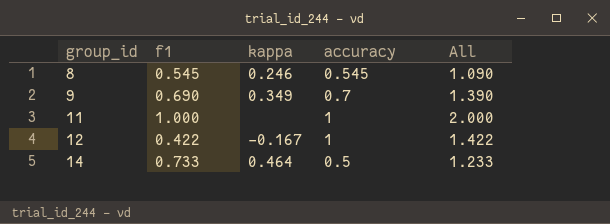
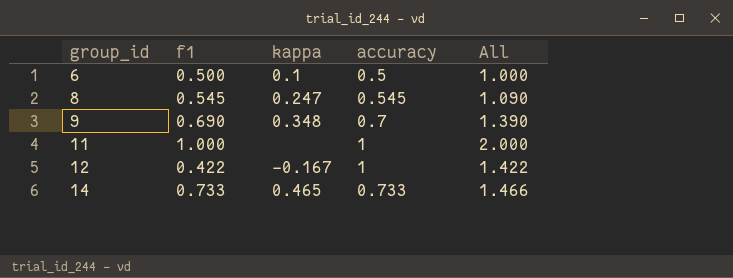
row 6: none -> 0.500 | 0.1 | 0.5 | 1.000
8 | kappa: 0.246 -> 0.247
9 | kappa: 0.349 -> 0.348
14 | kappa: 0.464 -> 0.465
14 | accuracy: 0.5 -> 0.733
14 | All: 1.233 -> 1.466

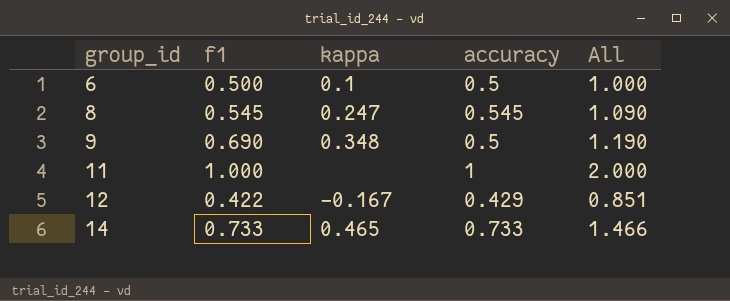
9 | accuracy: 0.7 -> 0.5
9 | All: 1.390 -> 1.190
12 | accuracy: 1 -> 0.429
12 | All: 1.422 -> 0.851

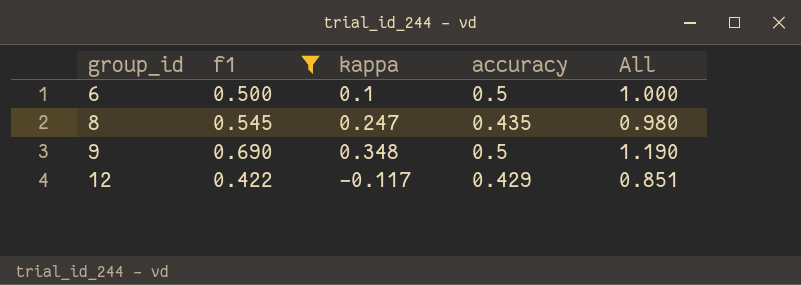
filter: none -> f1 <= 0.690
8 | accuracy: 0.545 -> 0.435
8 | All: 1.090 -> 0.980
12 | kappa: -0.167 -> -0.117

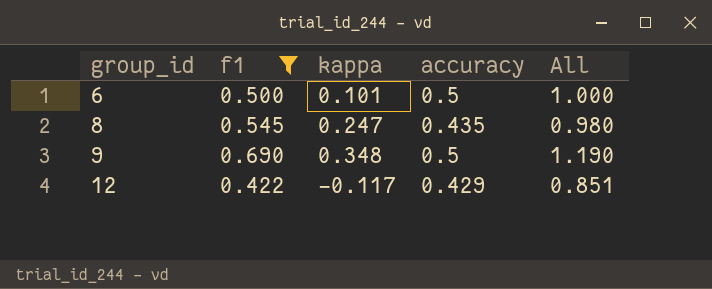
6 | kappa: 0.1 -> 0.101

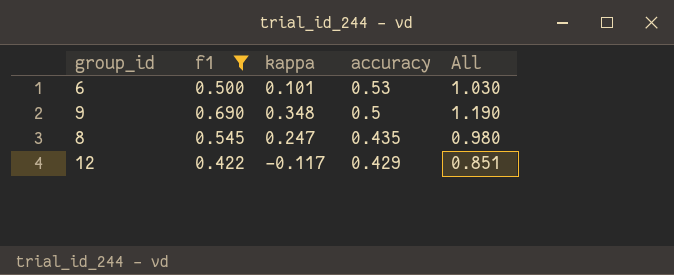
row order: group_id ascending -> accuracy descending
6 | accuracy: 0.5 -> 0.53
6 | All: 1.000 -> 1.030

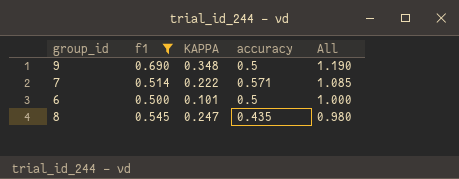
row order: accuracy descending -> All descending
column name: kappa -> KAPPA
row 12: 0.422 | -0.117 | 0.429 | 0.851 -> none
row 7: none -> 0.514 | 0.222 | 0.571 | 1.085
6 | accuracy: 0.53 -> 0.5
6 | All: 1.030 -> 1.000

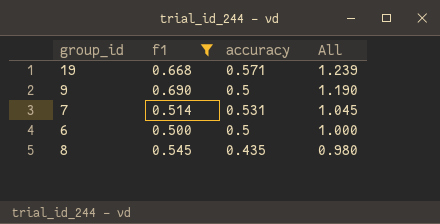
column KAPPA | position: 3 -> none
row 19: none -> 0.668 | 0.571 | 1.239
7 | accuracy: 0.571 -> 0.531
7 | All: 1.085 -> 1.045

